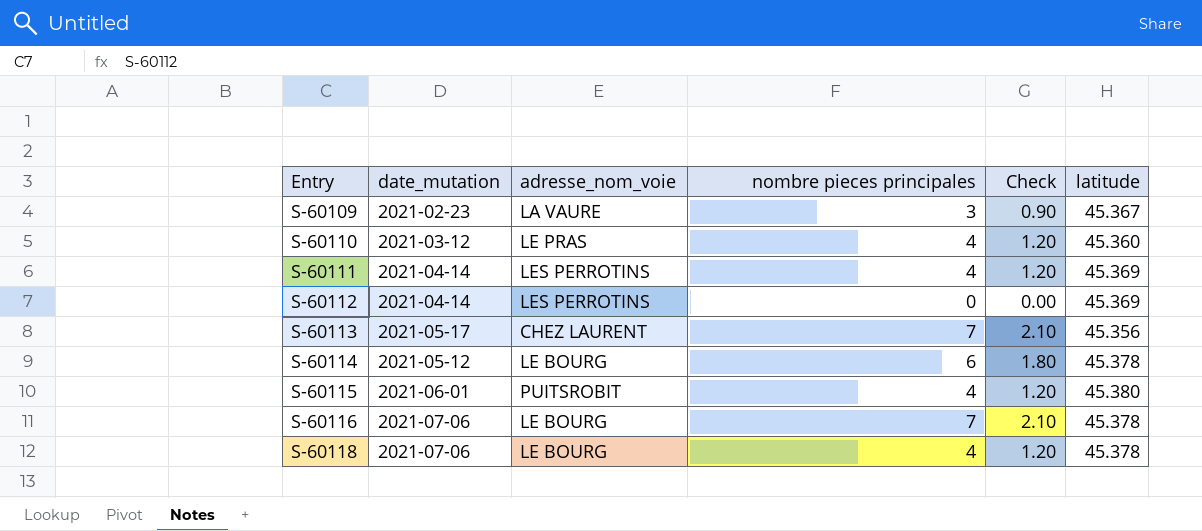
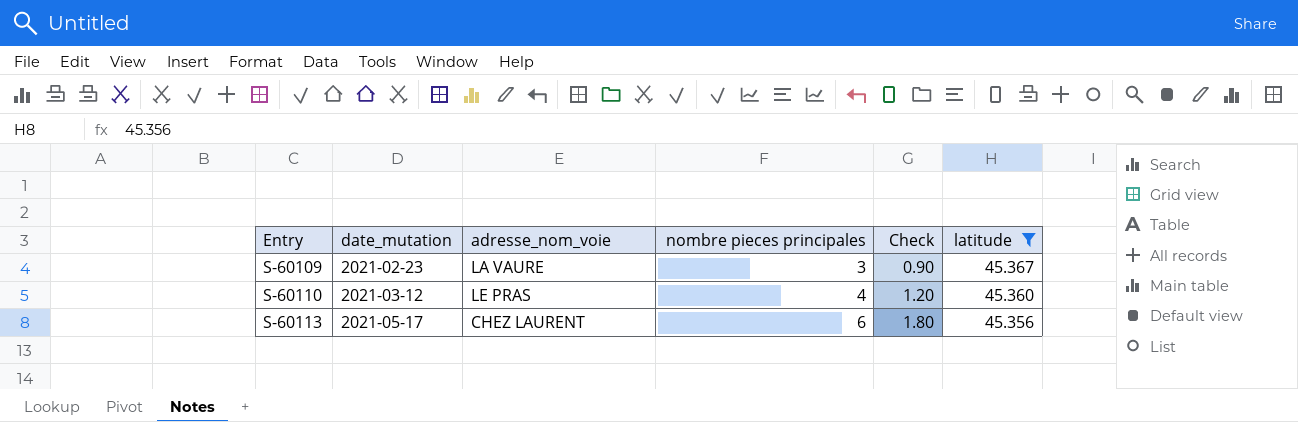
filter: none -> latitude <= 45.367
S-60113 | nombre pieces principales: 7 -> 6
S-60113 | Check: 2.10 -> 1.80

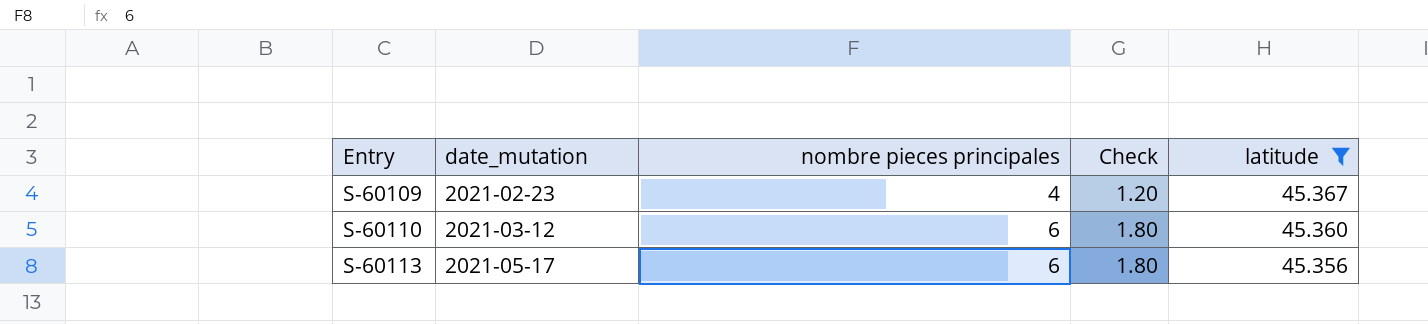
column adresse_nom_voie | position: 3 -> none
S-60109 | nombre pieces principales: 3 -> 4
S-60109 | Check: 0.90 -> 1.20
S-60110 | nombre pieces principales: 4 -> 6
S-60110 | Check: 1.20 -> 1.80

